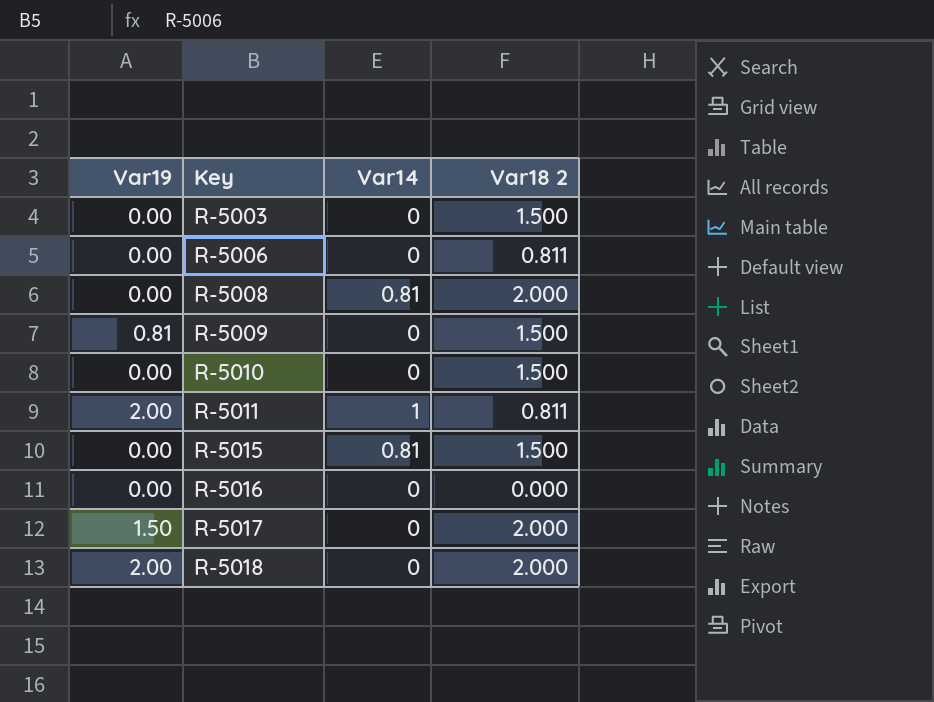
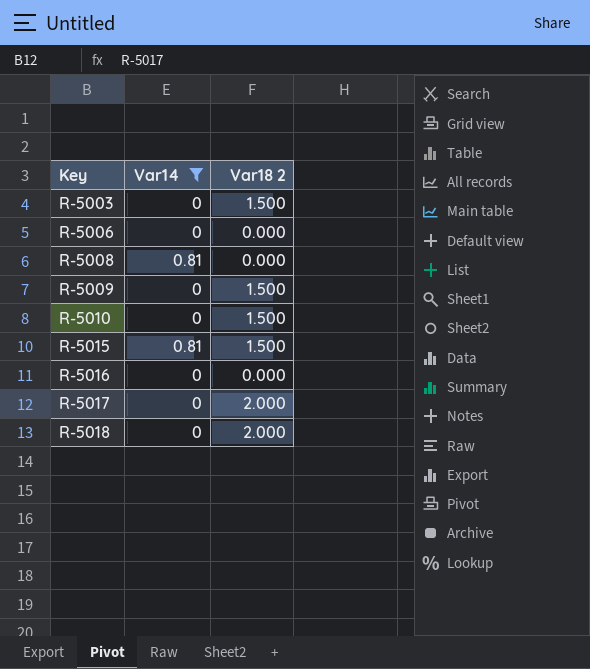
filter: none -> Var14 != 1
column Var19 | position: 1 -> none
R-5006 | Var18 2: 0.811 -> 0.000
R-5008 | Var18 2: 2.000 -> 0.000

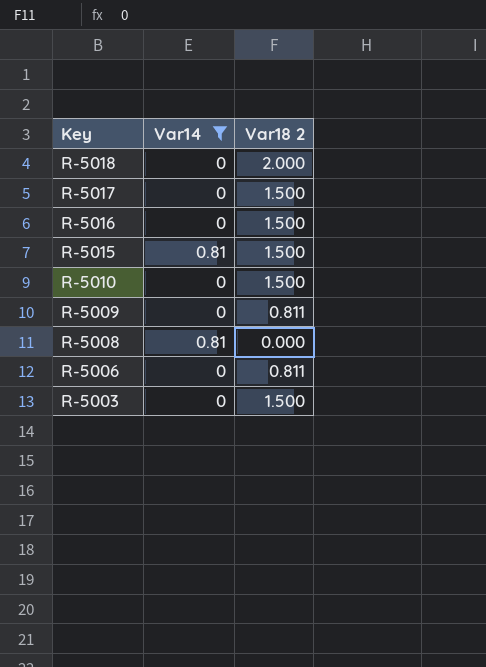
row order: Key ascending -> Key descending
R-5017 | Var18 2: 2.000 -> 1.500
R-5016 | Var18 2: 0.000 -> 1.500
R-5009 | Var18 2: 1.500 -> 0.811
R-5006 | Var18 2: 0.000 -> 0.811

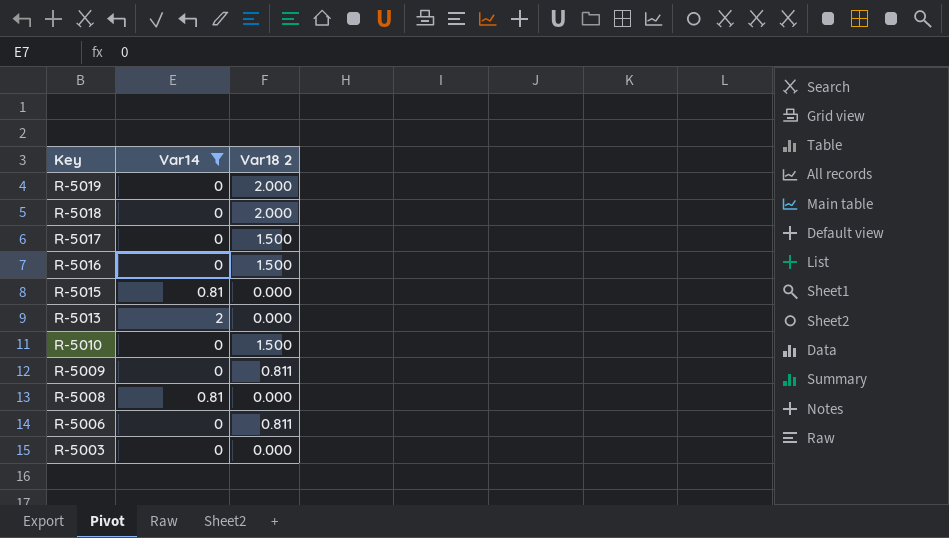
row R-5019: none -> 0 | 2.000
R-5015 | Var18 2: 1.500 -> 0.000
row R-5013: none -> 2 | 0.000
R-5003 | Var18 2: 1.500 -> 0.000

